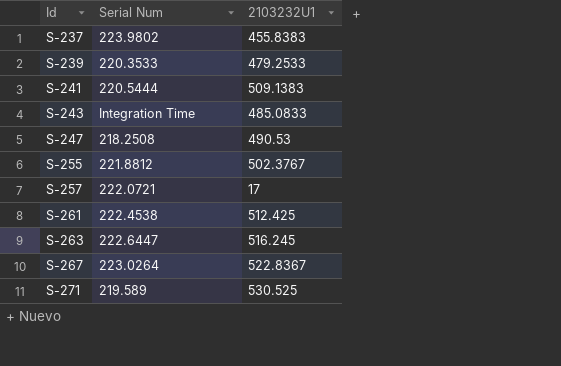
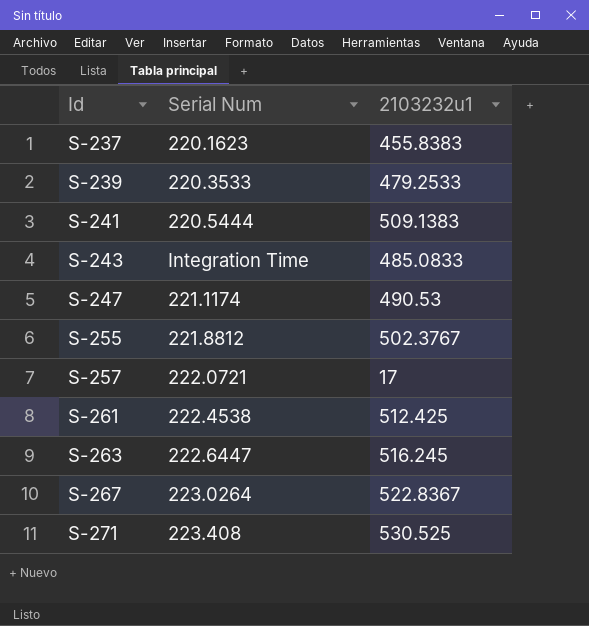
column name: 2103232U1 -> 2103232u1
S-237 | Serial Num: 223.9802 -> 220.1623
S-247 | Serial Num: 218.2508 -> 221.1174
S-271 | Serial Num: 219.589 -> 223.408

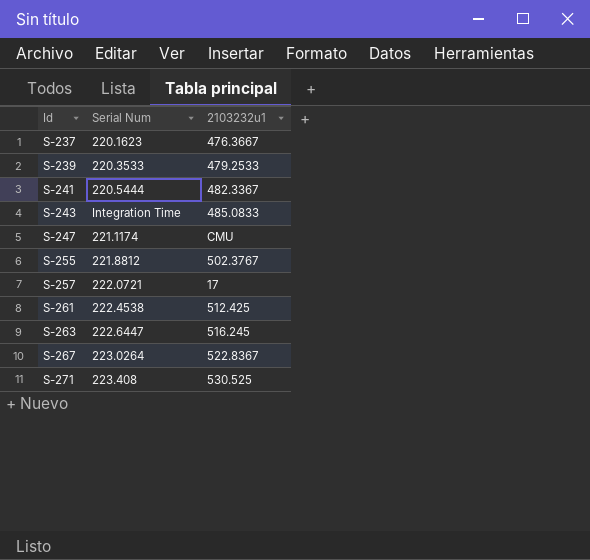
S-237 | 2103232u1: 455.8383 -> 476.3667
S-241 | 2103232u1: 509.1383 -> 482.3367
S-247 | 2103232u1: 490.53 -> CMU

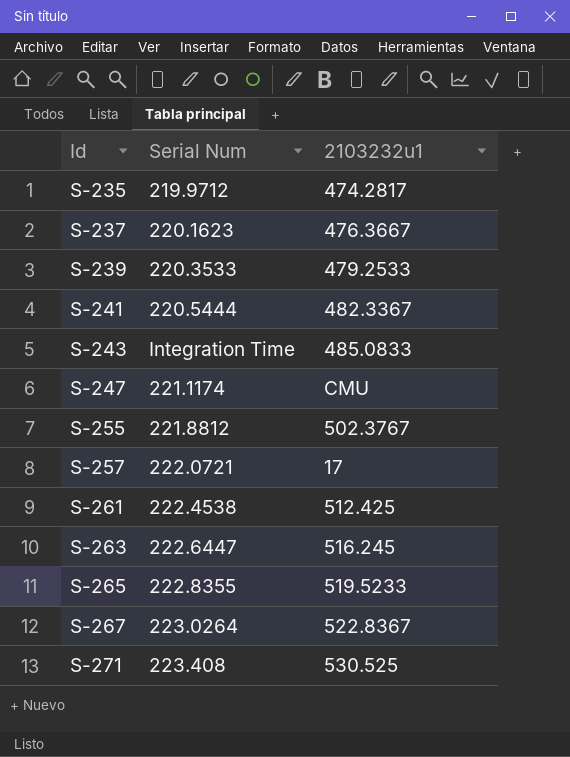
row S-235: none -> 219.9712 | 474.2817
row S-265: none -> 222.8355 | 519.5233

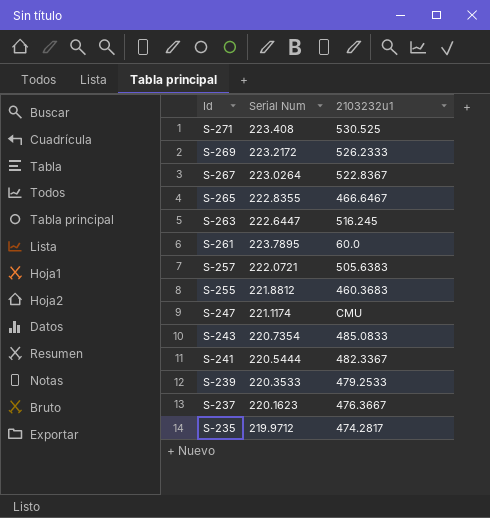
row order: Id ascending -> Id descending
row S-269: none -> 223.2172 | 526.2333
S-265 | 2103232u1: 519.5233 -> 466.6467
S-261 | Serial Num: 222.4538 -> 223.7895
S-261 | 2103232u1: 512.425 -> 60.0
S-257 | 2103232u1: 17 -> 505.6383
S-255 | 2103232u1: 502.3767 -> 460.3683
S-243 | Serial Num: Integration Time -> 220.7354

